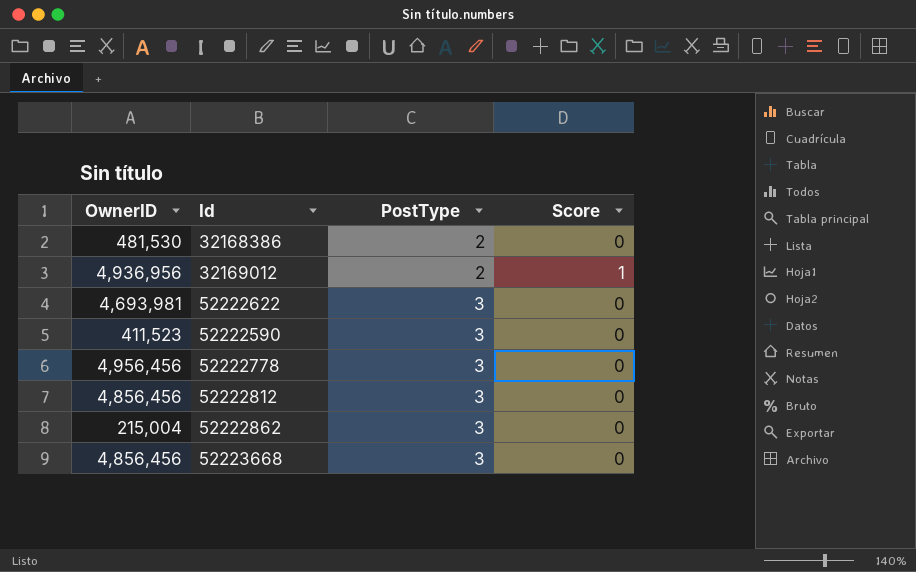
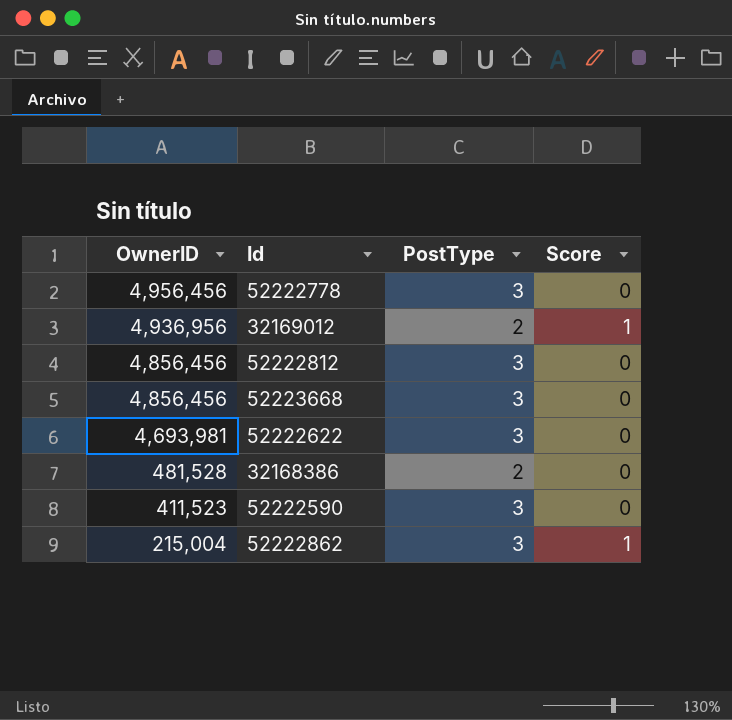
row order: PostType ascending -> OwnerID descending
32168386 | OwnerID: 481,530 -> 481,528
52222862 | Score: 0 -> 1

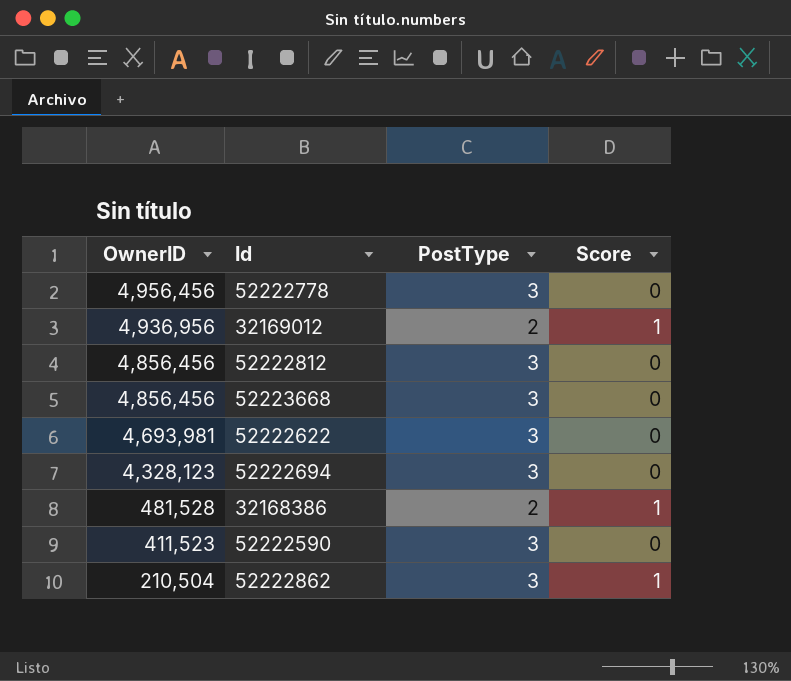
row 52222694: none -> 4,328,123 | 3 | 0
32168386 | Score: 0 -> 1
52222862 | OwnerID: 215,004 -> 210,504

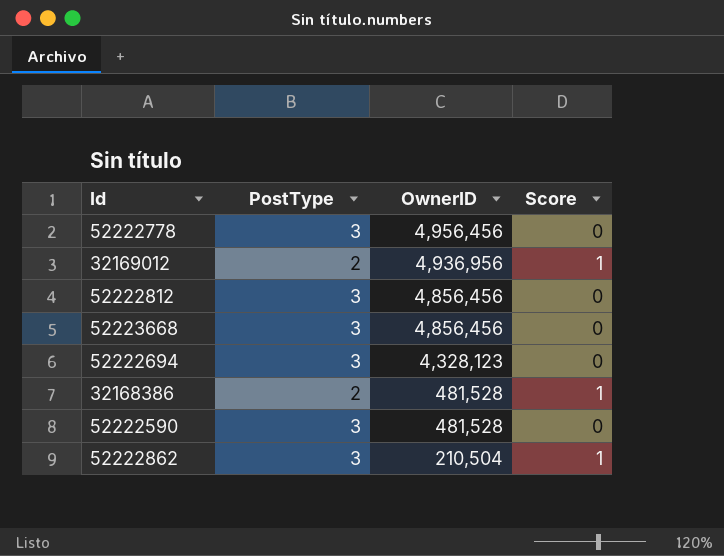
column OwnerID | position: 1 -> 3
row 52222622: 4,693,981 | 3 | 0 -> none
52222590 | OwnerID: 411,523 -> 481,528

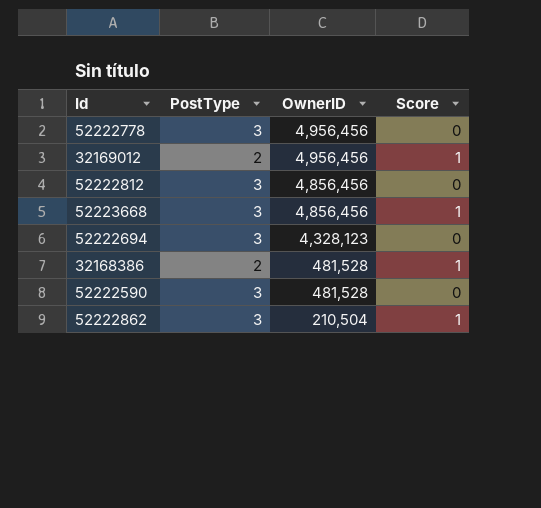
32169012 | OwnerID: 4,936,956 -> 4,956,456
52223668 | Score: 0 -> 1

